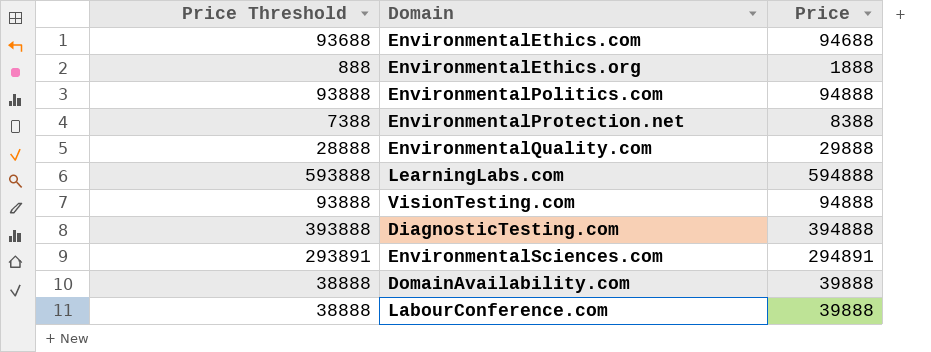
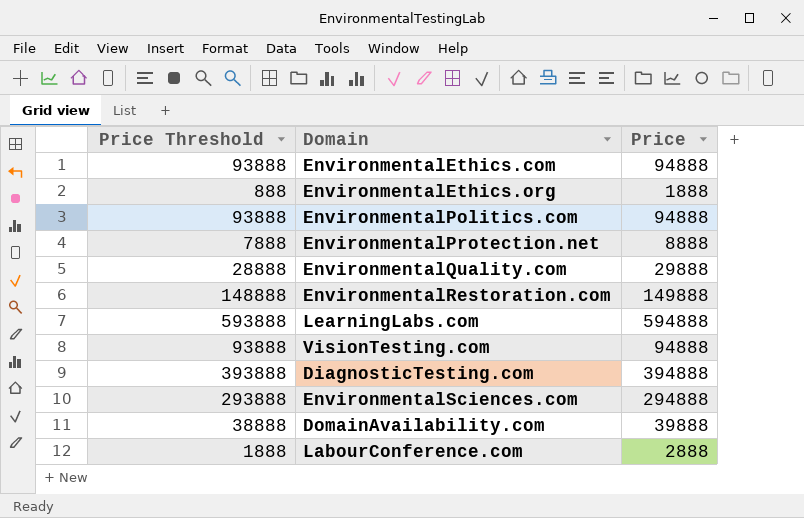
EnvironmentalEthics.com | Price Threshold: 93688 -> 93888
EnvironmentalEthics.com | Price: 94688 -> 94888
EnvironmentalProtection.net | Price Threshold: 7388 -> 7888
EnvironmentalProtection.net | Price: 8388 -> 8888
row EnvironmentalRestoration.com: none -> 148888 | 149888
EnvironmentalSciences.com | Price Threshold: 293891 -> 293888
EnvironmentalSciences.com | Price: 294891 -> 294888
LabourConference.com | Price Threshold: 38888 -> 1888
LabourConference.com | Price: 39888 -> 2888

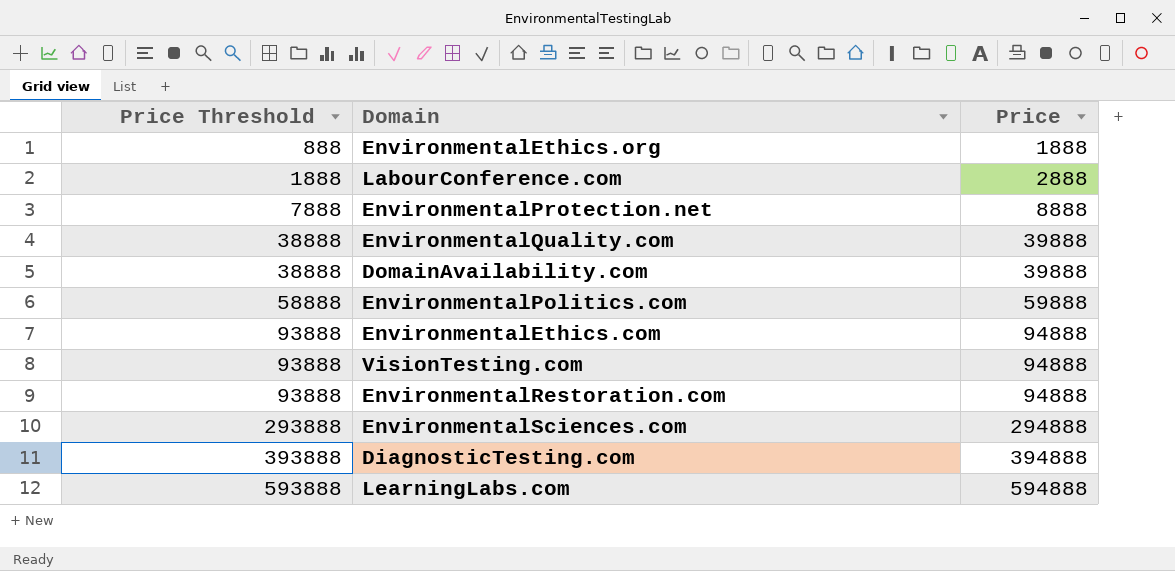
row order: none -> Price Threshold ascending
EnvironmentalQuality.com | Price Threshold: 28888 -> 38888
EnvironmentalQuality.com | Price: 29888 -> 39888
EnvironmentalPolitics.com | Price Threshold: 93888 -> 58888
EnvironmentalPolitics.com | Price: 94888 -> 59888
EnvironmentalRestoration.com | Price Threshold: 148888 -> 93888
EnvironmentalRestoration.com | Price: 149888 -> 94888

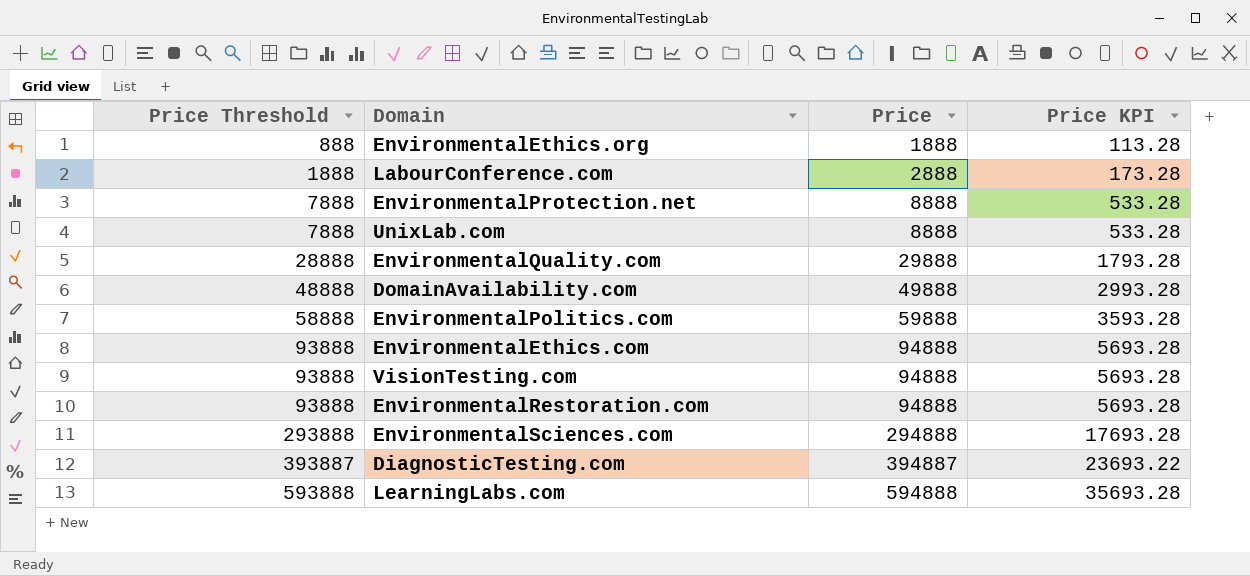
column Price KPI | formula: none -> [Price] * 0.06
row UnixLab.com: none -> 7888 | 8888 | 533.28
EnvironmentalQuality.com | Price Threshold: 38888 -> 28888
EnvironmentalQuality.com | Price: 39888 -> 29888
DomainAvailability.com | Price Threshold: 38888 -> 48888
DomainAvailability.com | Price: 39888 -> 49888
DiagnosticTesting.com | Price Threshold: 393888 -> 393887
DiagnosticTesting.com | Price: 394888 -> 394887

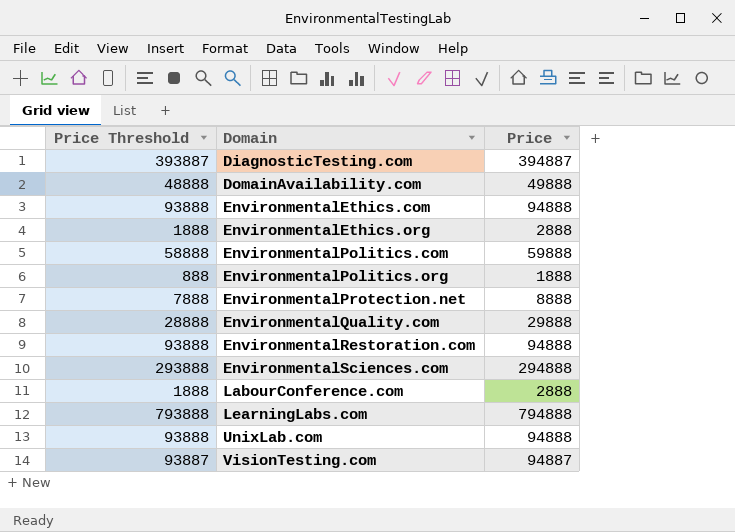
row order: Price Threshold ascending -> Domain ascending
column Price KPI | formula: [Price] * 0.06 -> none
EnvironmentalEthics.org | Price Threshold: 888 -> 1888
EnvironmentalEthics.org | Price: 1888 -> 2888
row EnvironmentalPolitics.org: none -> 888 | 1888
LearningLabs.com | Price Threshold: 593888 -> 793888
LearningLabs.com | Price: 594888 -> 794888
UnixLab.com | Price Threshold: 7888 -> 93888
UnixLab.com | Price: 8888 -> 94888
VisionTesting.com | Price Threshold: 93888 -> 93887
VisionTesting.com | Price: 94888 -> 94887

